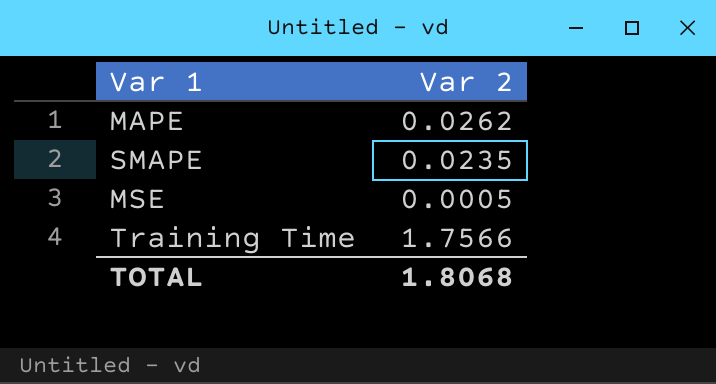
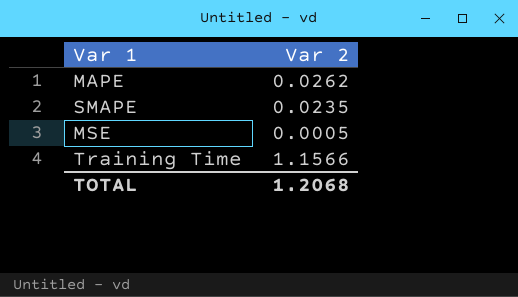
Training Time | Var 2: 1.7566 -> 1.1566
TOTAL | Var 2: 1.8068 -> 1.2068

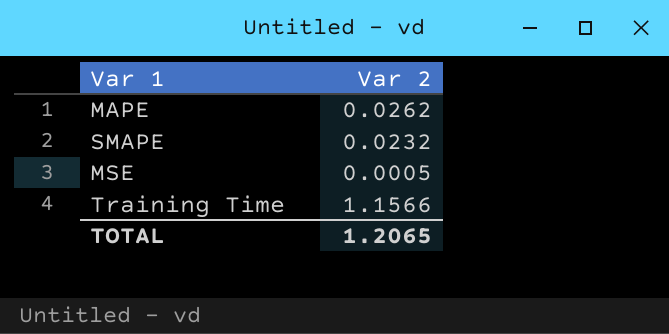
SMAPE | Var 2: 0.0235 -> 0.0232
TOTAL | Var 2: 1.2068 -> 1.2065

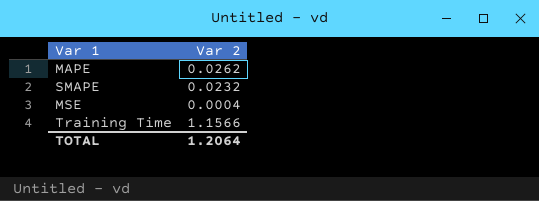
MSE | Var 2: 0.0005 -> 0.0004
TOTAL | Var 2: 1.2065 -> 1.2064

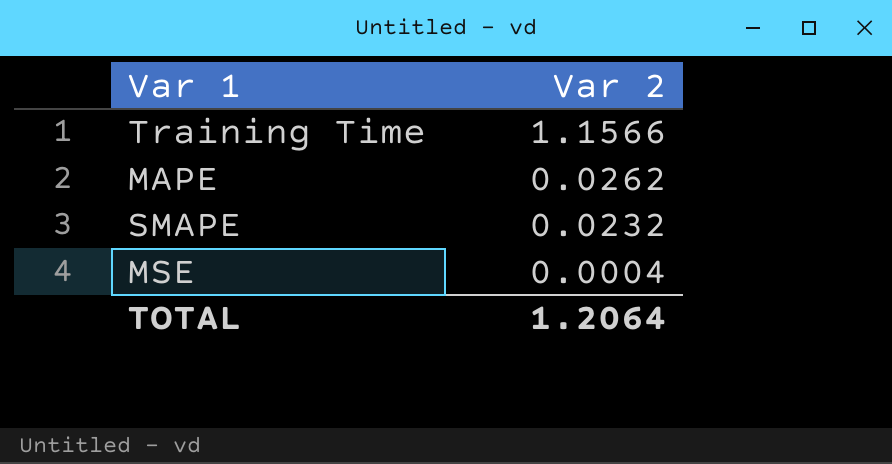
row order: none -> Var 2 descending

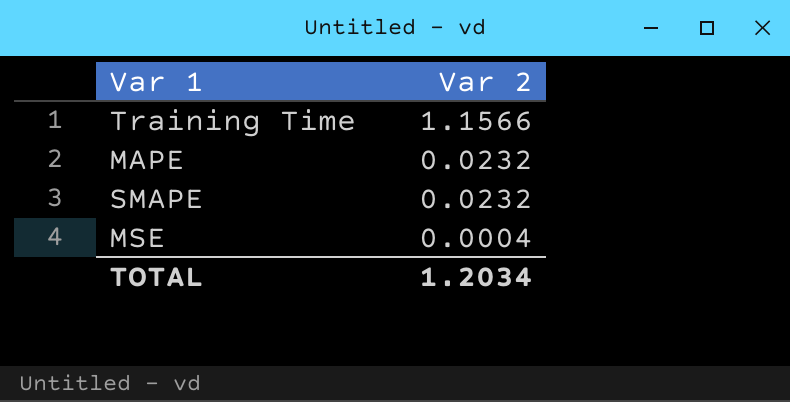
MAPE | Var 2: 0.0262 -> 0.0232
TOTAL | Var 2: 1.2064 -> 1.2034

